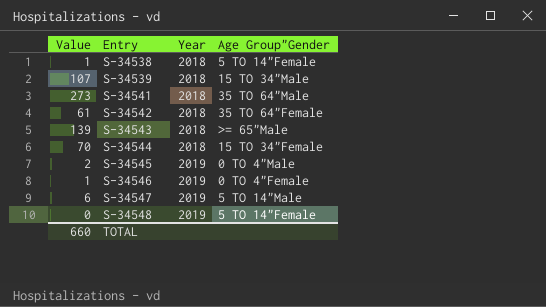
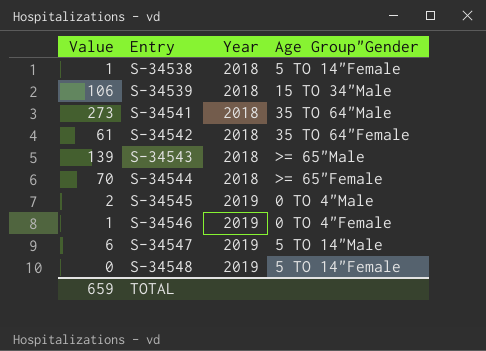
S-34539 | Value: 107 -> 106
S-34544 | Age Group"Gender: 15 TO 34"Female -> >= 65"Female
TOTAL | Value: 660 -> 659

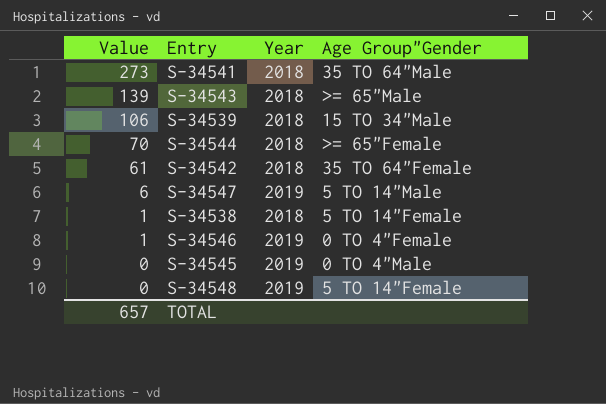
row order: Entry ascending -> Value descending
S-34545 | Value: 2 -> 0
TOTAL | Value: 659 -> 657

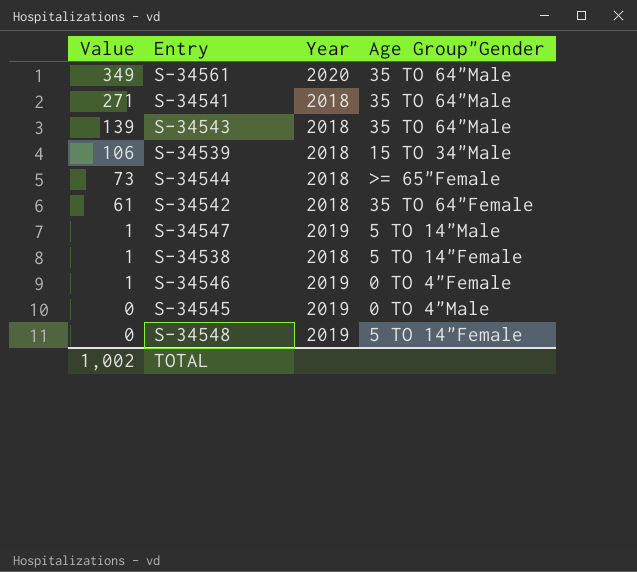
row S-34561: none -> 349 | 2020 | 35 TO 64"Male
S-34541 | Value: 273 -> 271
S-34543 | Age Group"Gender: >= 65"Male -> 35 TO 64"Male
S-34544 | Value: 70 -> 73
S-34547 | Value: 6 -> 1
TOTAL | Value: 657 -> 1,002

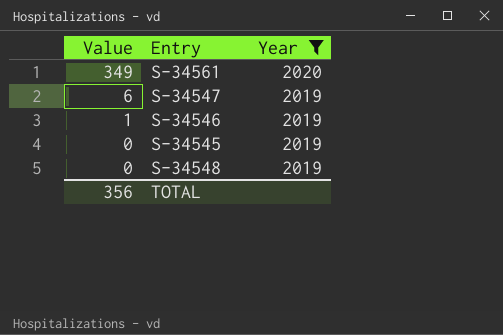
filter: none -> Year != 2018
column Age Group"Gender | position: 4 -> none
S-34547 | Value: 1 -> 6
TOTAL | Value: 1,002 -> 356

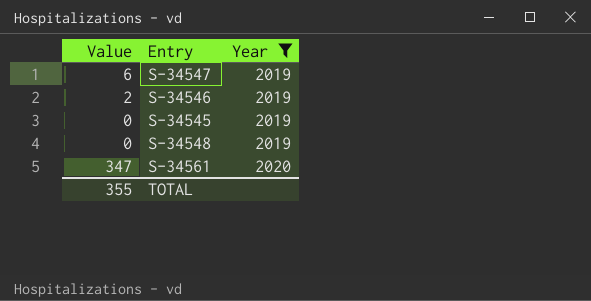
row order: Value descending -> Year ascending
S-34546 | Value: 1 -> 2
S-34561 | Value: 349 -> 347
TOTAL | Value: 356 -> 355

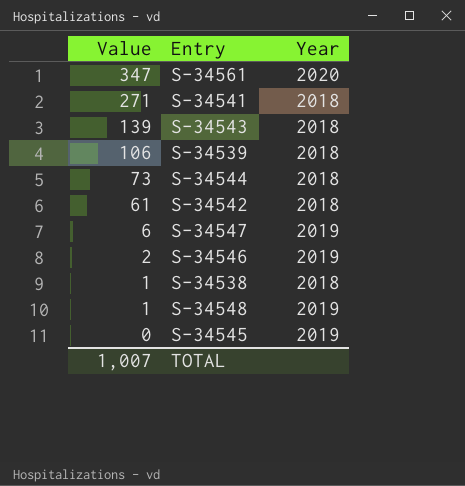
filter: Year != 2018 -> none
row order: Year ascending -> Value descending
S-34548 | Value: 0 -> 1
TOTAL | Value: 355 -> 1,007

